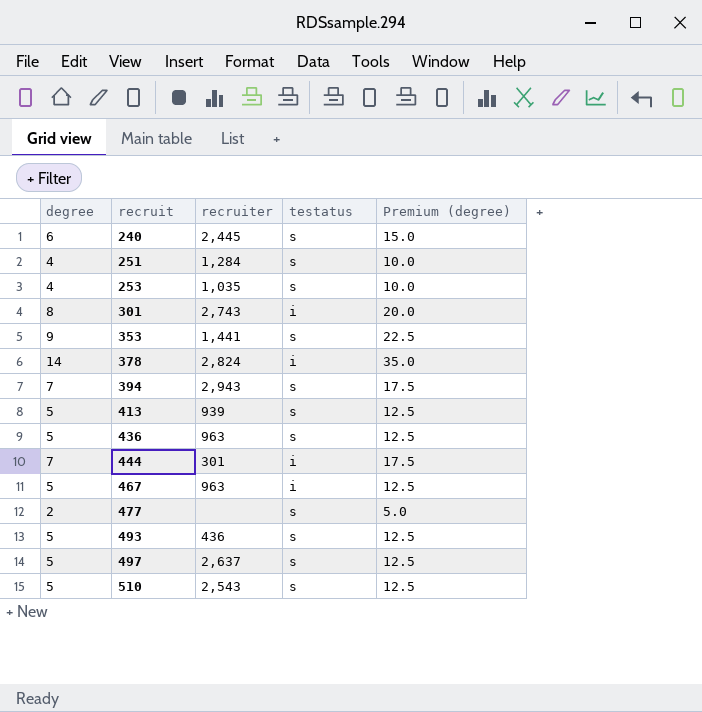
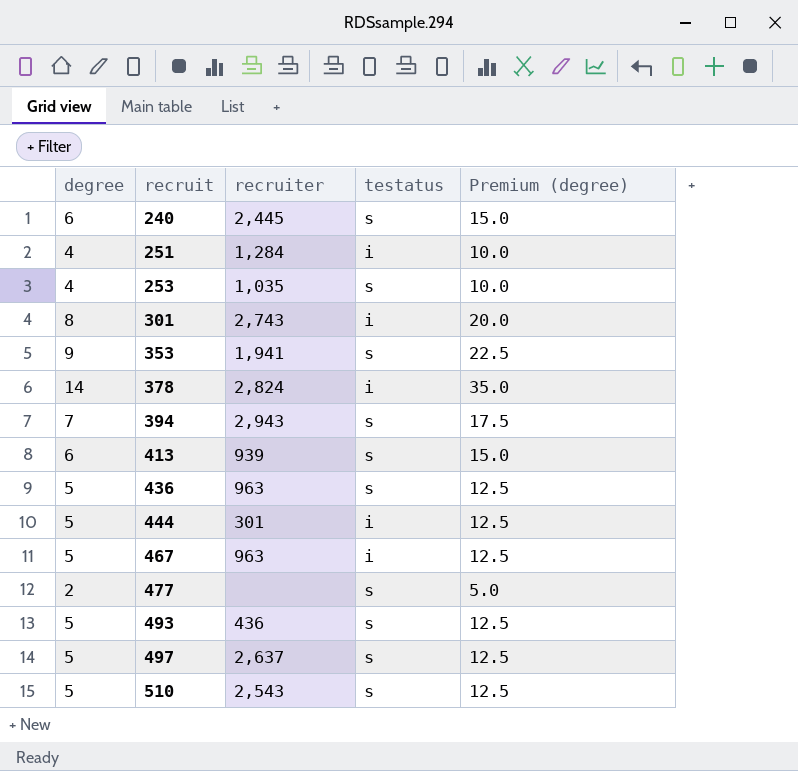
251 | testatus: s -> i
353 | recruiter: 1,441 -> 1,941
413 | degree: 5 -> 6
413 | Premium (degree): 12.5 -> 15.0
444 | degree: 7 -> 5
444 | Premium (degree): 17.5 -> 12.5

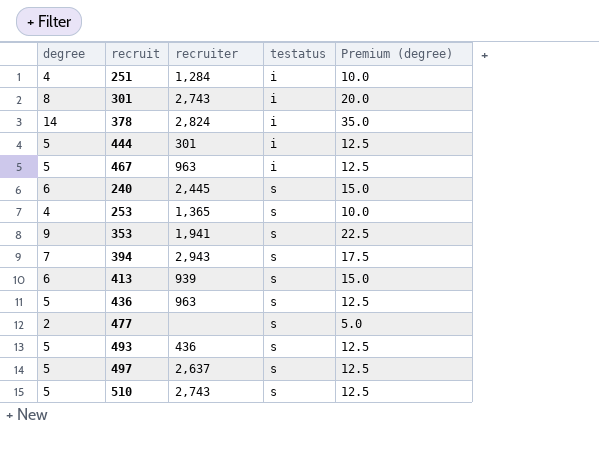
row order: recruit ascending -> testatus ascending
253 | recruiter: 1,035 -> 1,365
510 | recruiter: 2,543 -> 2,743

